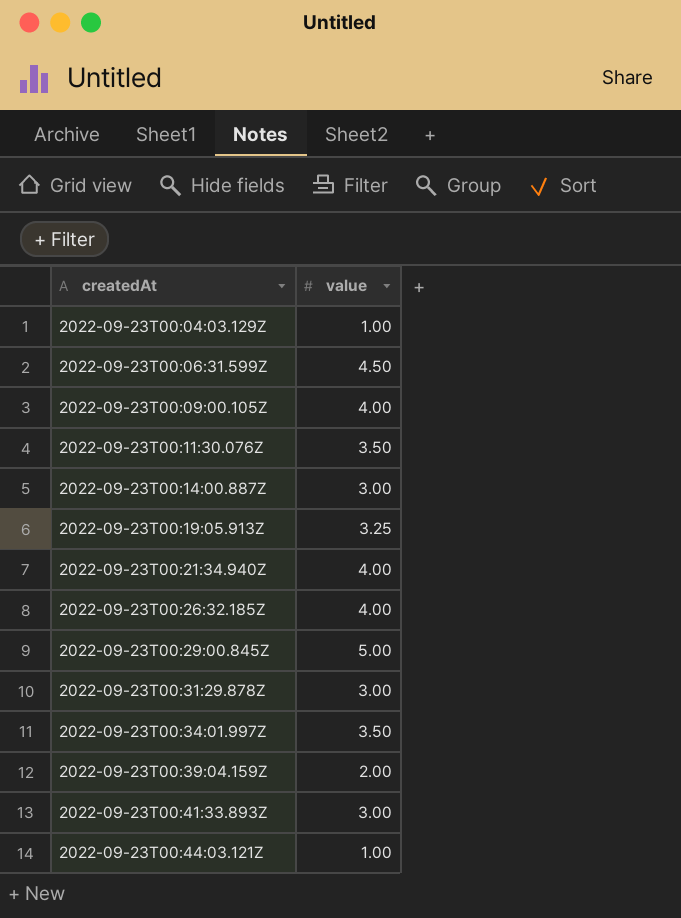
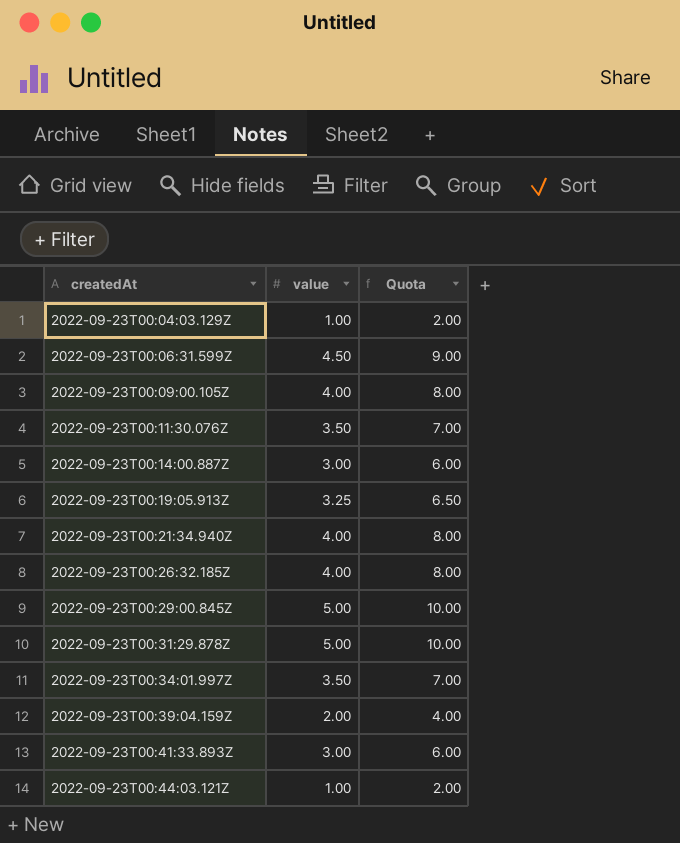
column Quota | formula: none -> [value] * 2
2022-09-23T00:31:29.878Z | value: 3.00 -> 5.00

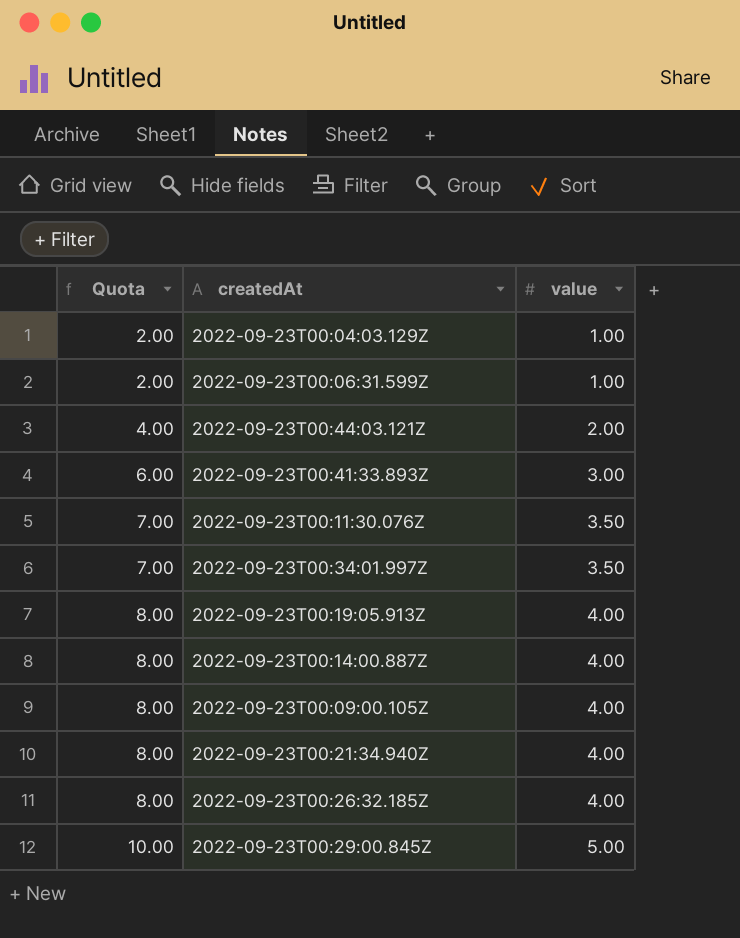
row order: createdAt ascending -> Quota ascending
column Quota | position: 3 -> 1
row 2022-09-23T00:31:29.878Z: 5.00 | 10.00 -> none
row 2022-09-23T00:39:04.159Z: 2.00 | 4.00 -> none
2022-09-23T00:06:31.599Z | Quota: 9.00 -> 2.00
2022-09-23T00:06:31.599Z | value: 4.50 -> 1.00
2022-09-23T00:44:03.121Z | Quota: 2.00 -> 4.00
2022-09-23T00:44:03.121Z | value: 1.00 -> 2.00
2022-09-23T00:19:05.913Z | Quota: 6.50 -> 8.00
2022-09-23T00:19:05.913Z | value: 3.25 -> 4.00
2022-09-23T00:14:00.887Z | Quota: 6.00 -> 8.00
2022-09-23T00:14:00.887Z | value: 3.00 -> 4.00

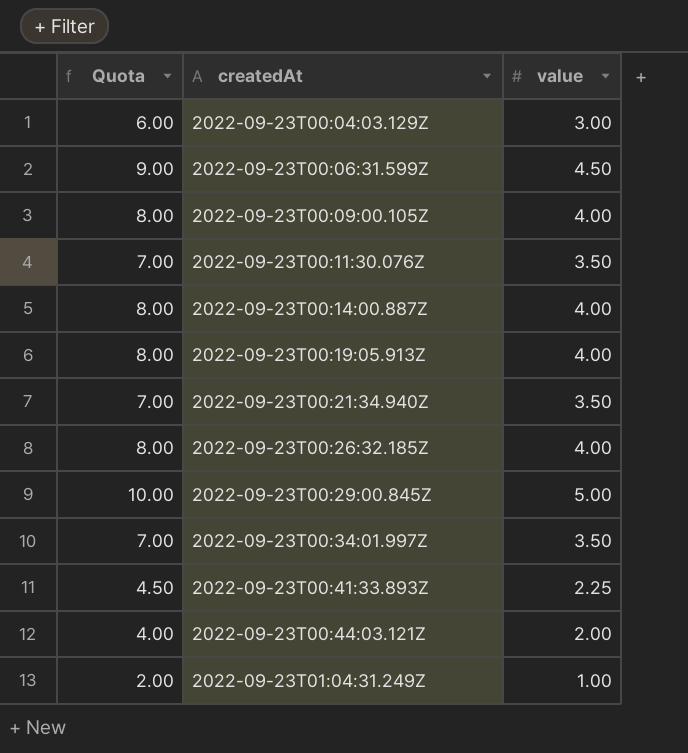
row order: Quota ascending -> createdAt ascending
2022-09-23T00:04:03.129Z | Quota: 2.00 -> 6.00
2022-09-23T00:04:03.129Z | value: 1.00 -> 3.00
2022-09-23T00:06:31.599Z | Quota: 2.00 -> 9.00
2022-09-23T00:06:31.599Z | value: 1.00 -> 4.50
2022-09-23T00:21:34.940Z | Quota: 8.00 -> 7.00
2022-09-23T00:21:34.940Z | value: 4.00 -> 3.50
2022-09-23T00:41:33.893Z | Quota: 6.00 -> 4.50
2022-09-23T00:41:33.893Z | value: 3.00 -> 2.25
row 2022-09-23T01:04:31.249Z: none -> 2.00 | 1.00

